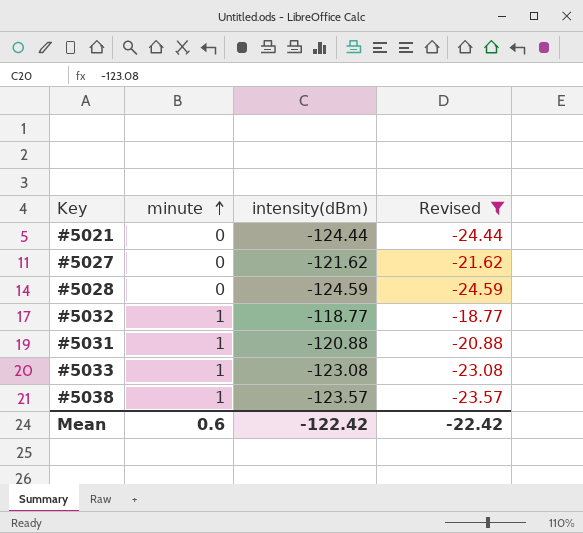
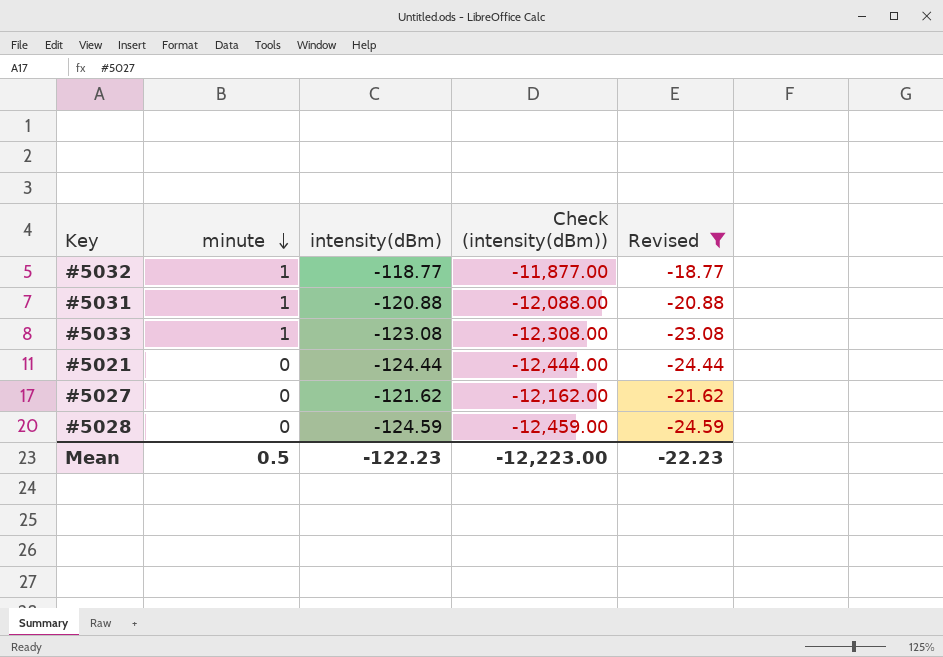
row order: minute ascending -> minute descending
column Check (intensity(dBm)) | formula: none -> [intensity(dBm)] * 100
row #5038: 1 | -123.57 | -23.57 -> none
Mean | minute: 0.6 -> 0.5
Mean | intensity(dBm): -122.42 -> -122.23
Mean | Revised: -22.42 -> -22.23

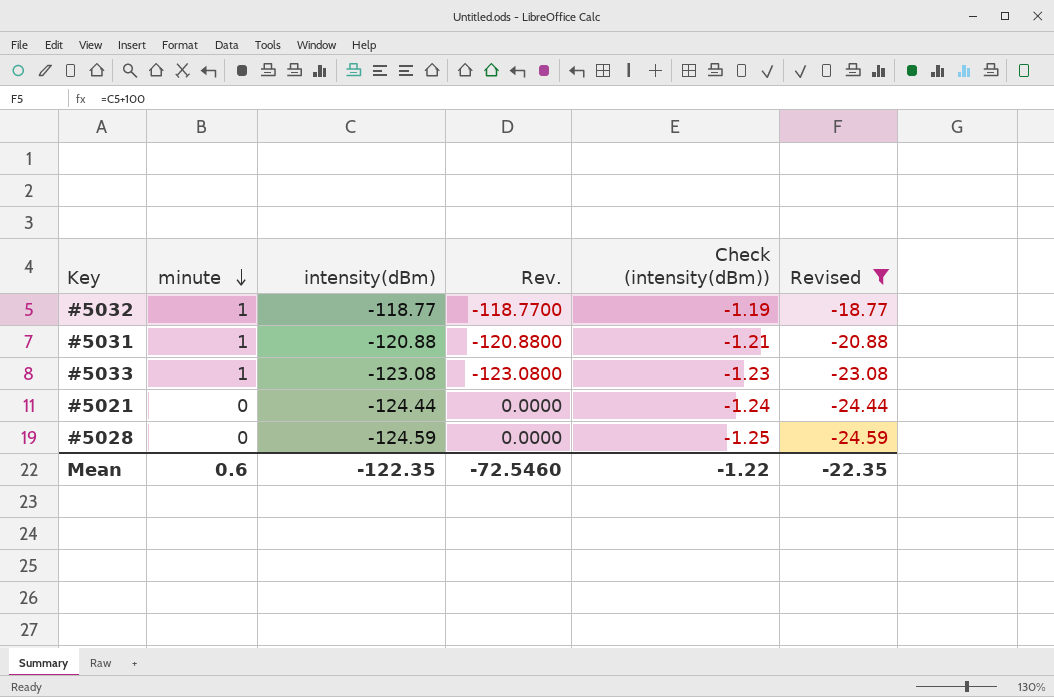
column Rev. | formula: none -> [minute] * [intensity(dBm)]
column Check (intensity(dBm)) | formula: [intensity(dBm)] * 100 -> [intensity(dBm)] * 0.01
row #5027: 0 | -121.62 | -12,162.00 | -21.62 -> none
Mean | minute: 0.5 -> 0.6
Mean | intensity(dBm): -122.23 -> -122.35
Mean | Check (intensity(dBm)): -12,223.00 -> -1.22
Mean | Revised: -22.23 -> -22.35

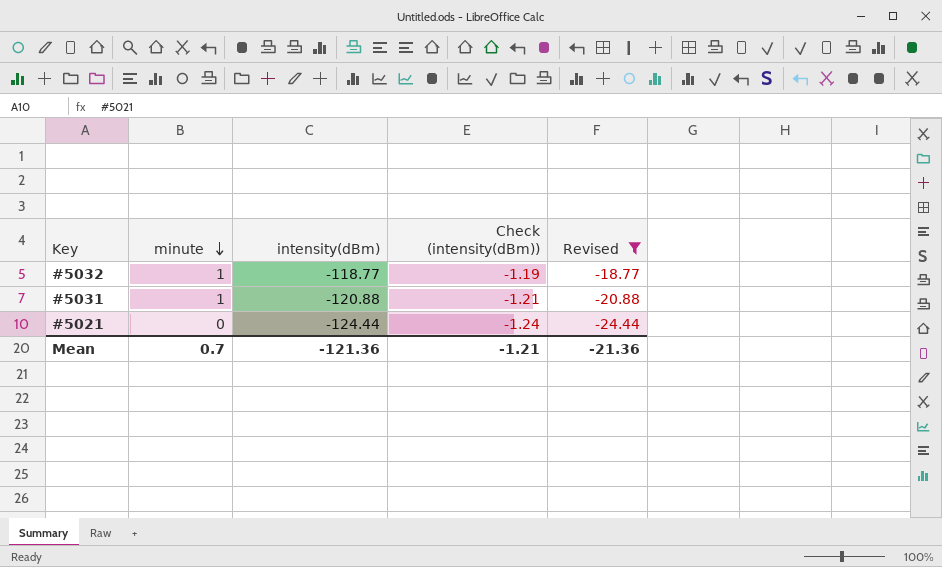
column Rev. | formula: [minute] * [intensity(dBm)] -> none
row #5033: 1 | -123.08 | -123.0800 | -1.23 | -23.08 -> none
row #5028: 0 | -124.59 | 0.0000 | -1.25 | -24.59 -> none
Mean | minute: 0.6 -> 0.7
Mean | intensity(dBm): -122.35 -> -121.36
Mean | Check (intensity(dBm)): -1.22 -> -1.21
Mean | Revised: -22.35 -> -21.36

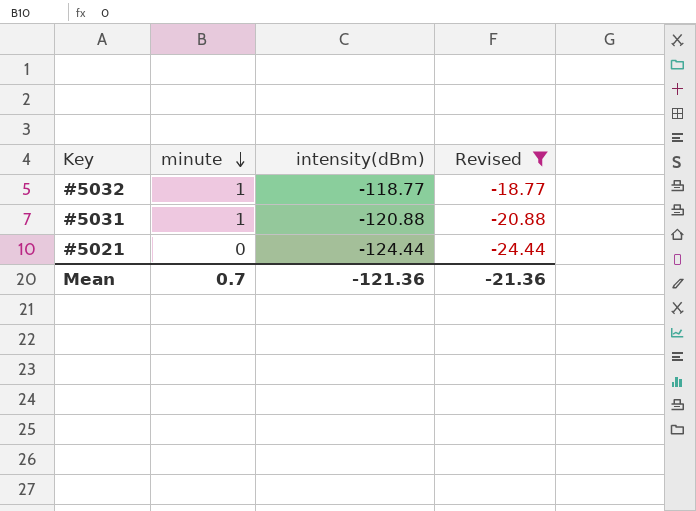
column Check (intensity(dBm)) | formula: [intensity(dBm)] * 0.01 -> none

